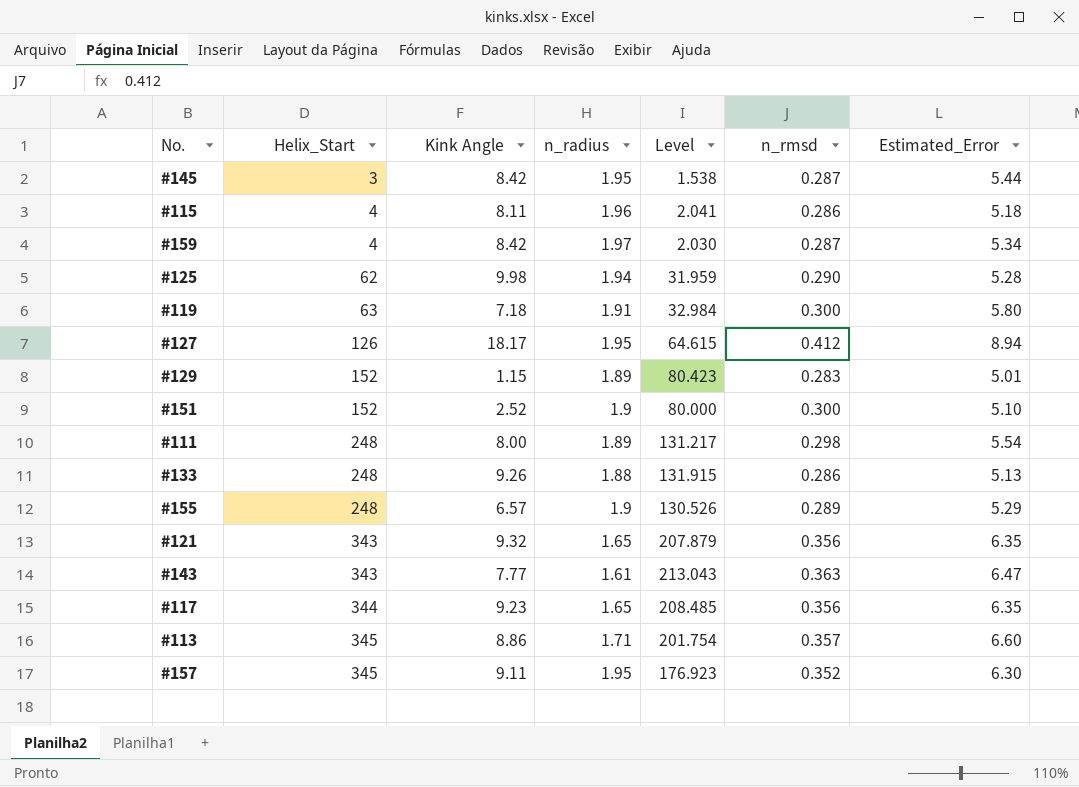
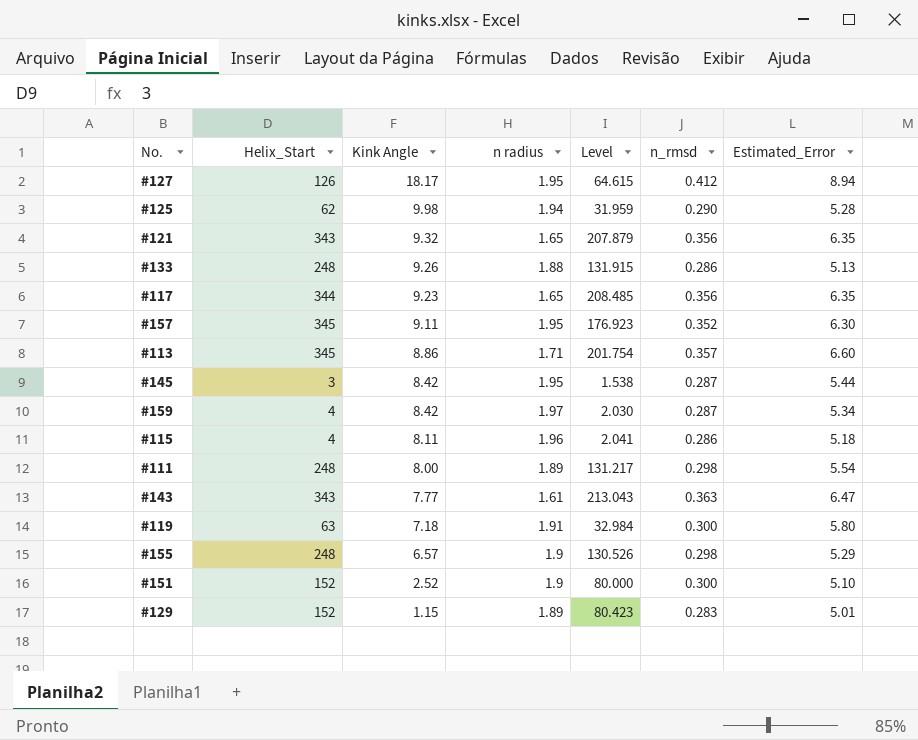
row order: Helix_Start ascending -> Kink Angle descending
column name: n_radius -> n radius
#155 | n_rmsd: 0.289 -> 0.298

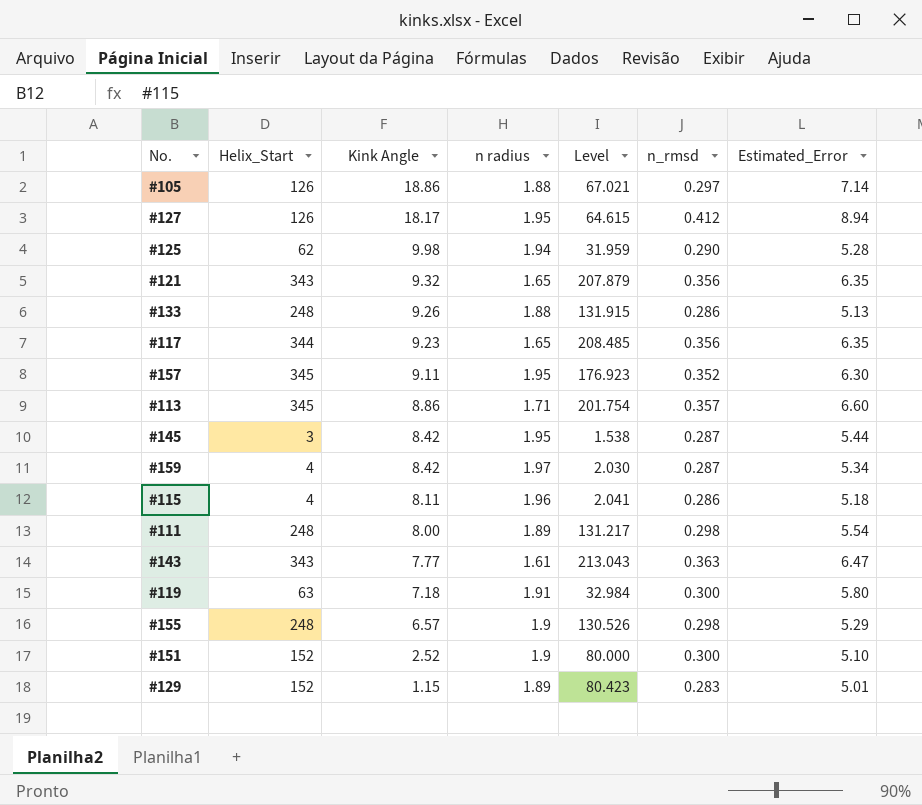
row #105: none -> 126 | 18.86 | 1.88 | 67.021 | 0.297 | 7.14

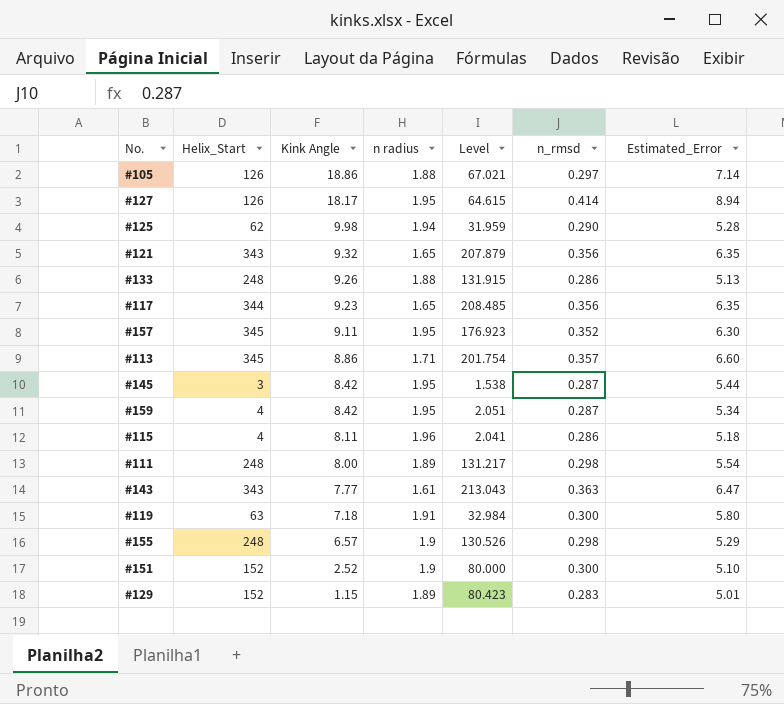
#127 | n_rmsd: 0.412 -> 0.414
#159 | n radius: 1.97 -> 1.95
#159 | Level: 2.030 -> 2.051

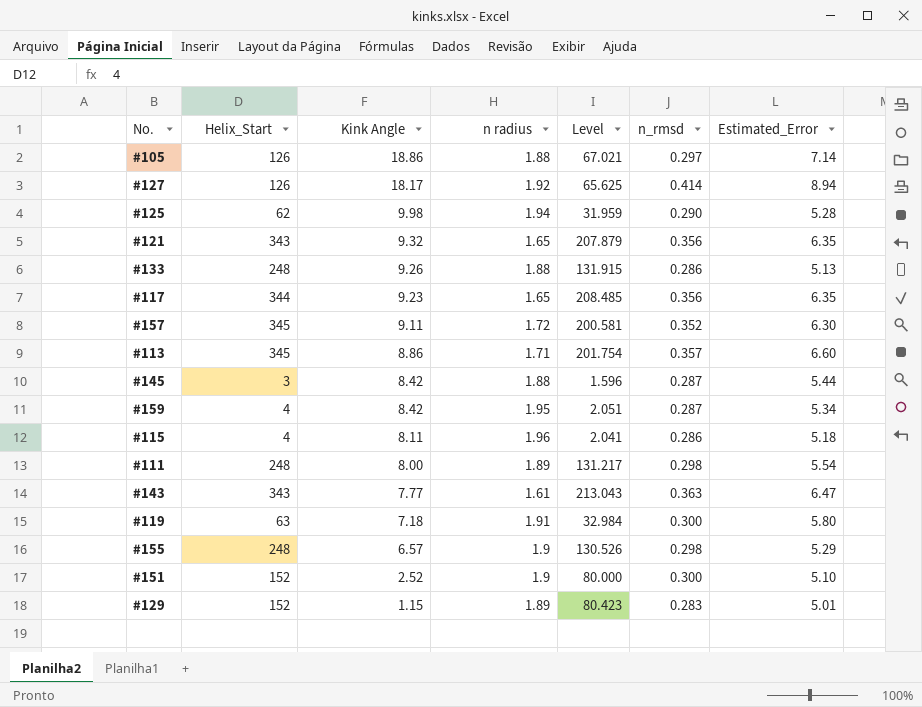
#127 | n radius: 1.95 -> 1.92
#127 | Level: 64.615 -> 65.625
#157 | n radius: 1.95 -> 1.72
#157 | Level: 176.923 -> 200.581
#145 | n radius: 1.95 -> 1.88
#145 | Level: 1.538 -> 1.596

